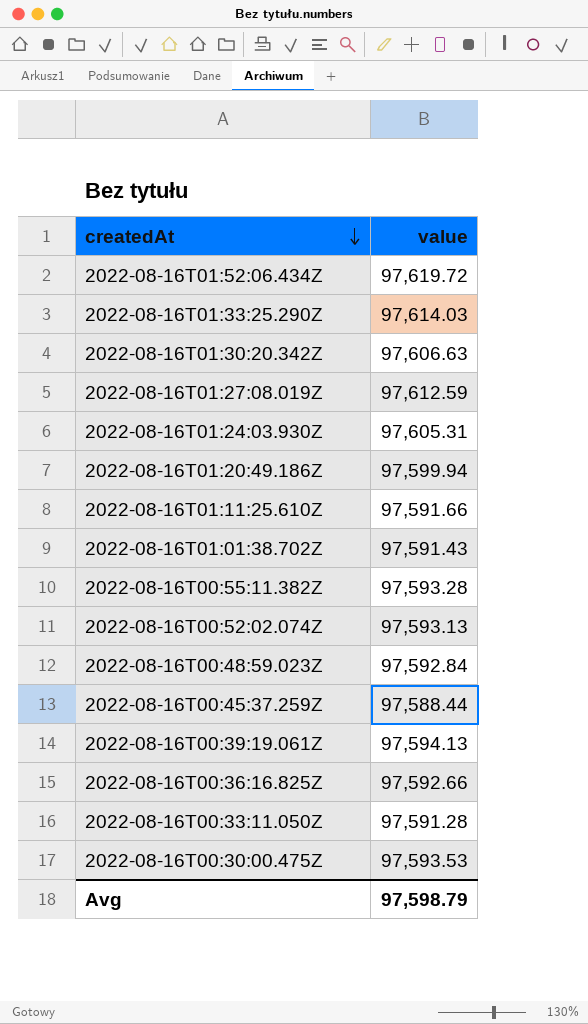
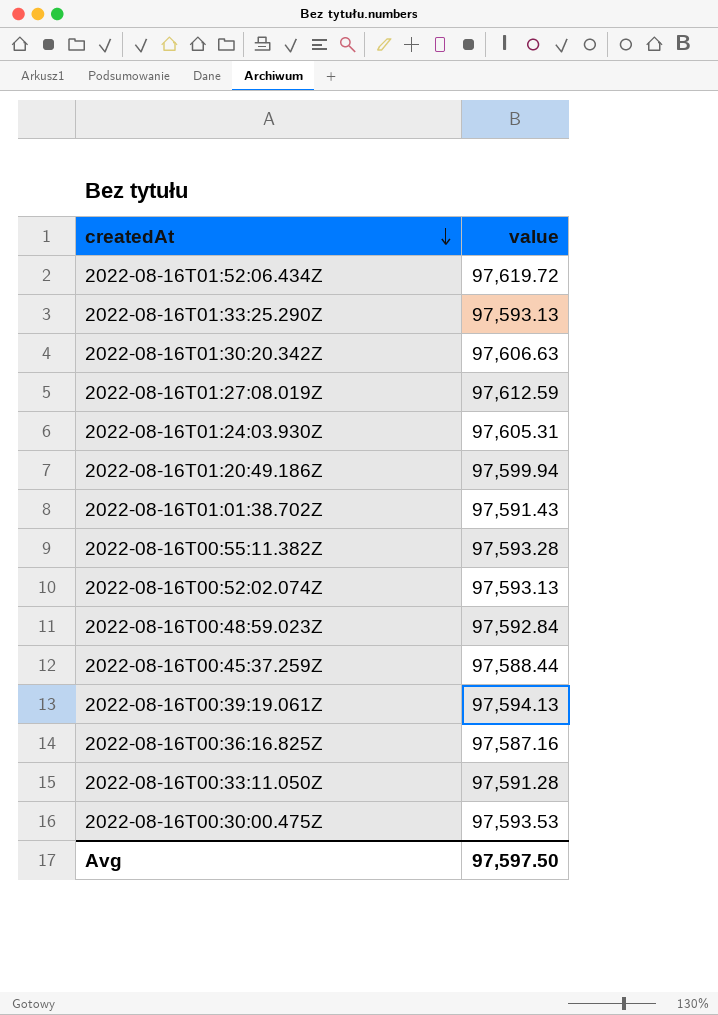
row 2022-08-16T01:11:25.610Z: 97,591.66 -> none
2022-08-16T01:33:25.290Z | value: 97,614.03 -> 97,593.13
2022-08-16T00:36:16.825Z | value: 97,592.66 -> 97,587.16
Avg | value: 97,598.79 -> 97,597.50

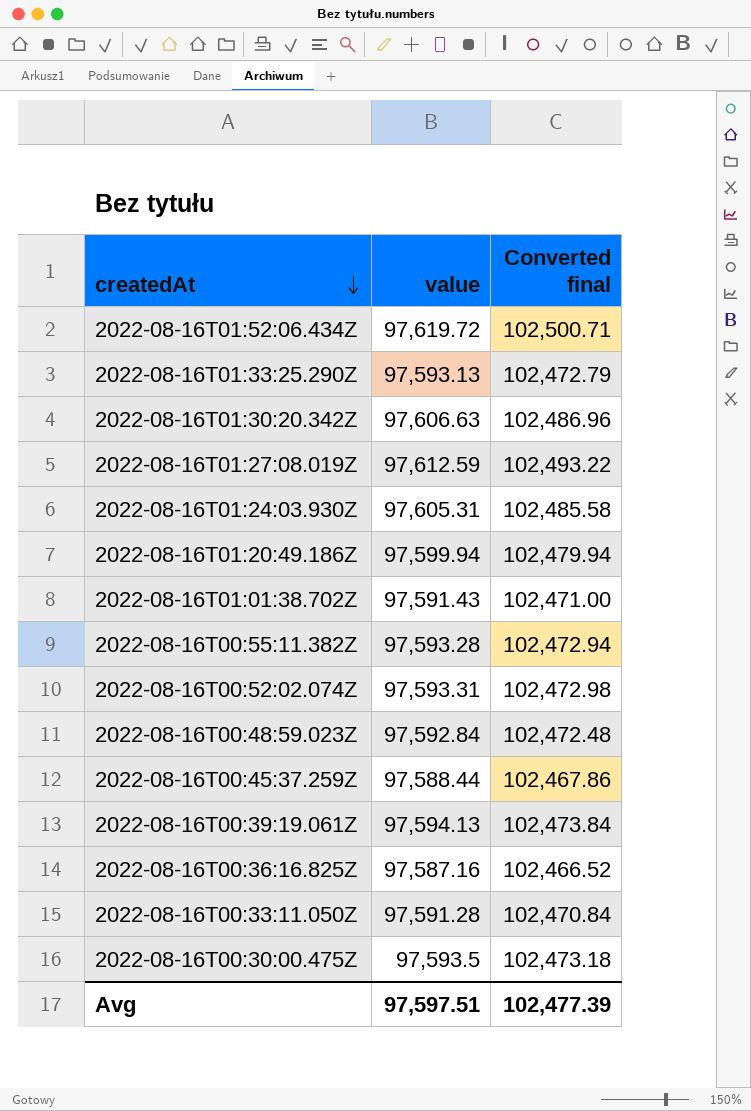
column Converted final | formula: none -> [value] * 1.05
2022-08-16T00:52:02.074Z | value: 97,593.13 -> 97,593.31
2022-08-16T00:30:00.475Z | value: 97,593.53 -> 97,593.5
Avg | value: 97,597.50 -> 97,597.51

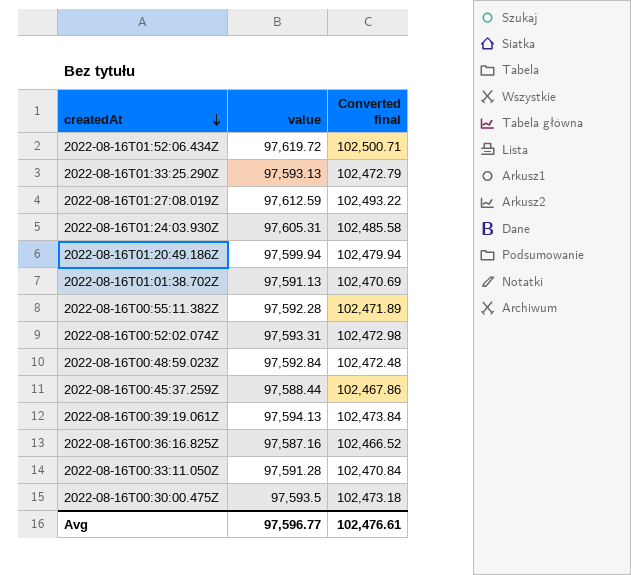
row 2022-08-16T01:30:20.342Z: 97,606.63 | 102,486.96 -> none
2022-08-16T01:01:38.702Z | value: 97,591.43 -> 97,591.13
2022-08-16T01:01:38.702Z | Converted final: 102,471.00 -> 102,470.69
2022-08-16T00:55:11.382Z | value: 97,593.28 -> 97,592.28
2022-08-16T00:55:11.382Z | Converted final: 102,472.94 -> 102,471.89
Avg | value: 97,597.51 -> 97,596.77
Avg | Converted final: 102,477.39 -> 102,476.61

